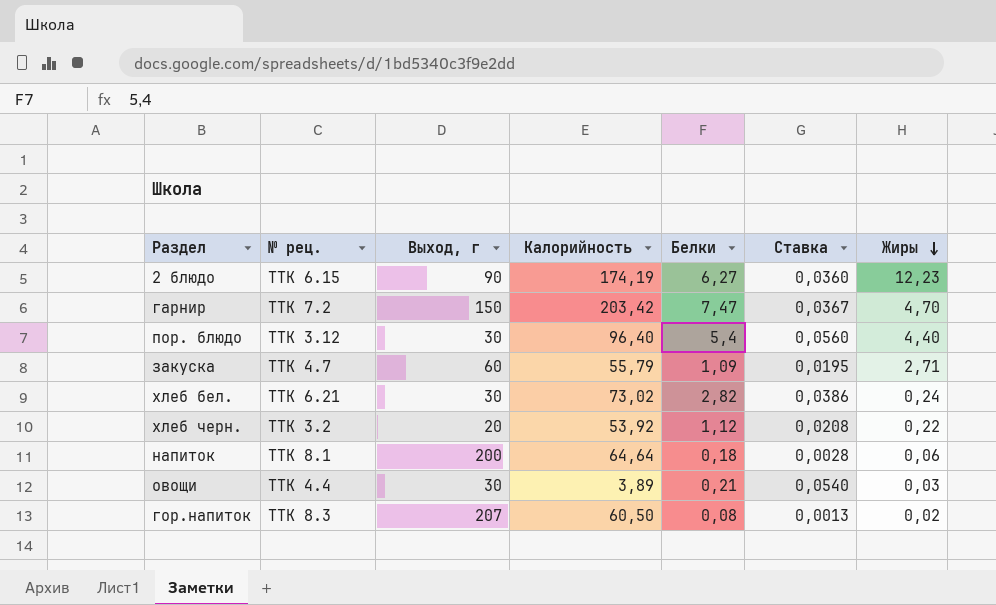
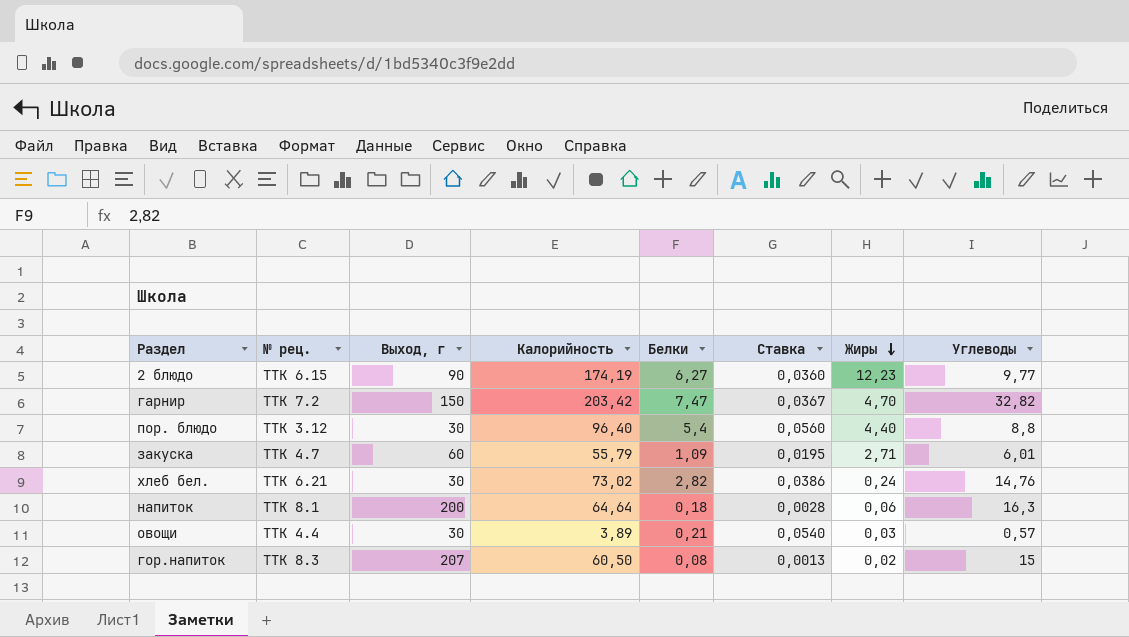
column Углеводы | position: none -> 8
row хлеб черн.: ТТК 3.2 | 20 | 53,92 | 1,12 | 0,0208 | 0,22 -> none

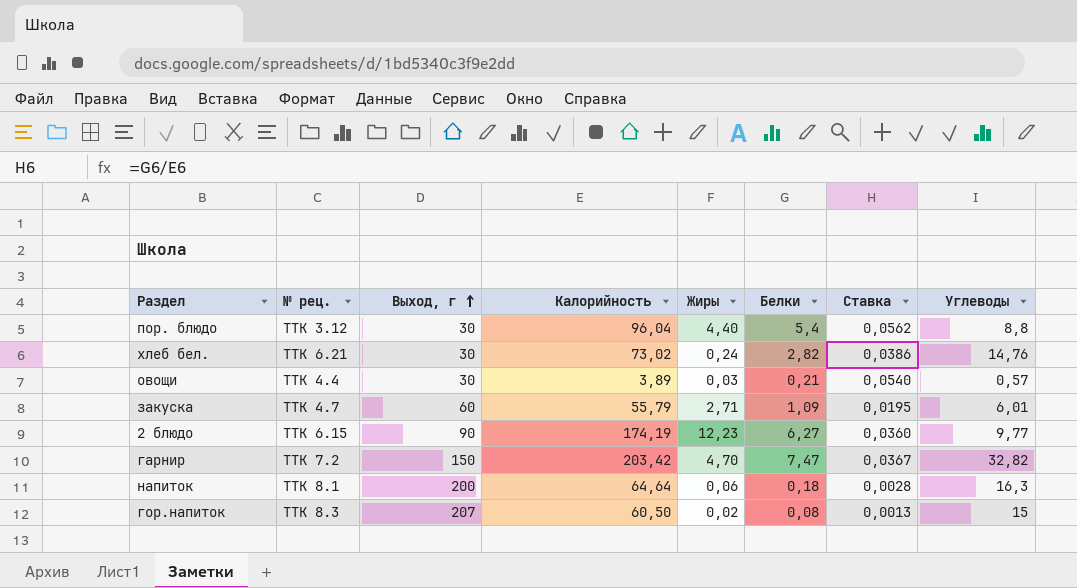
row order: Жиры descending -> Выход, г ascending
column Жиры | position: 7 -> 5
пор. блюдо | Калорийность: 96,40 -> 96,04
пор. блюдо | Ставка: 0,0560 -> 0,0562

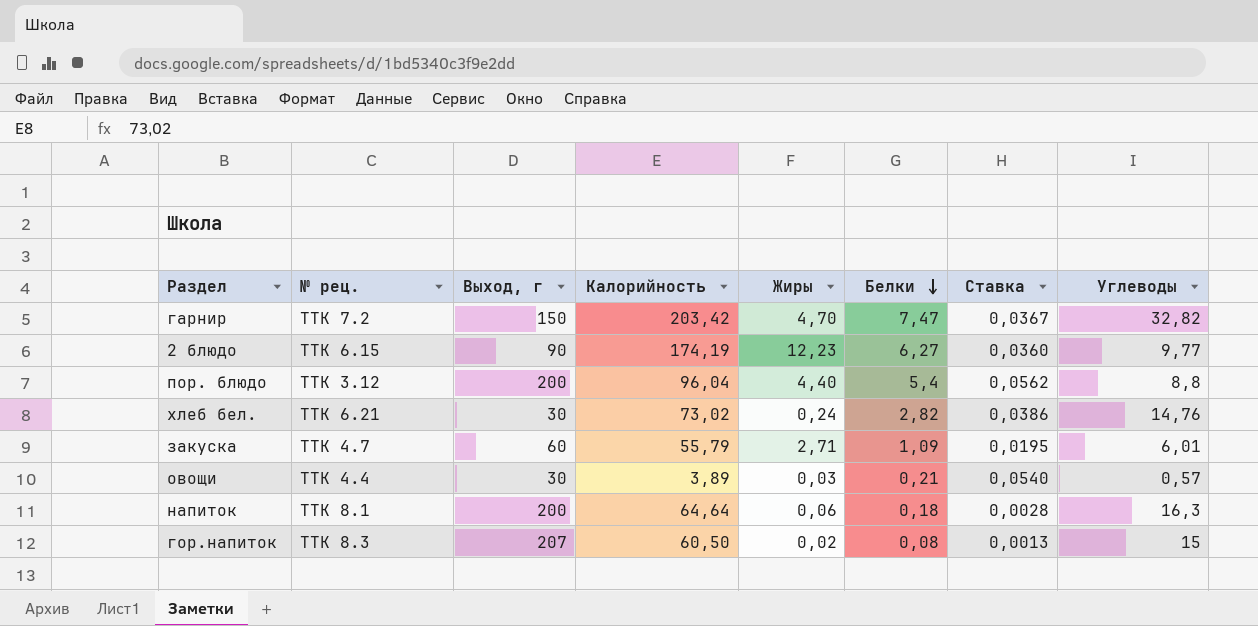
row order: Выход, г ascending -> Белки descending
пор. блюдо | Выход, г: 30 -> 200

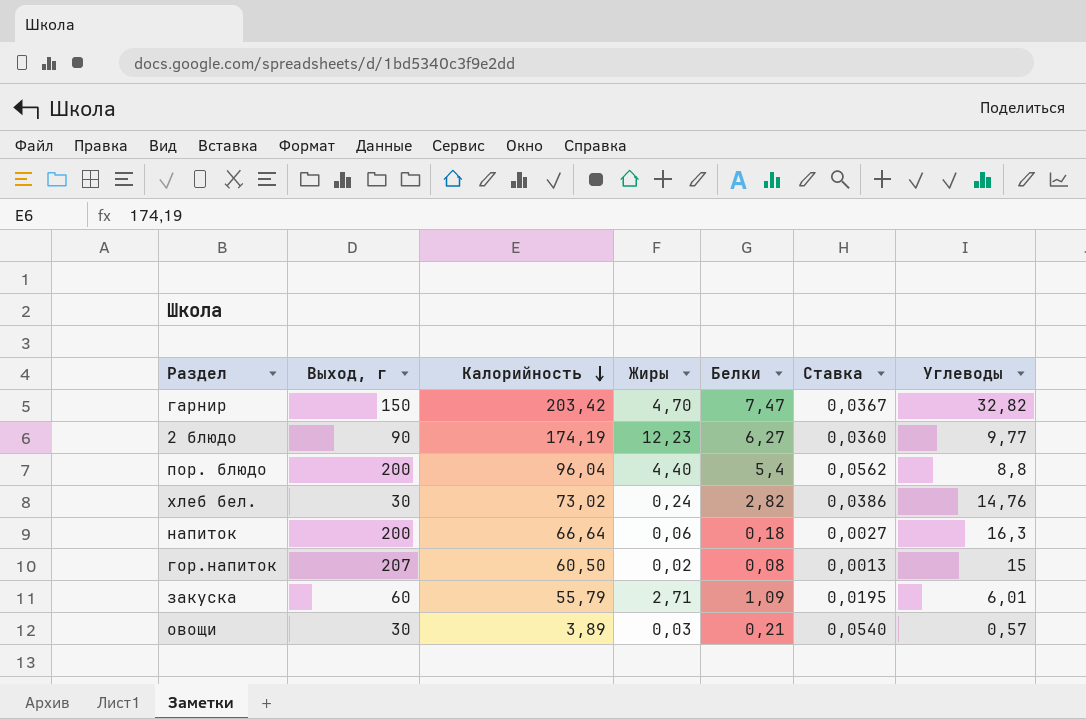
row order: Белки descending -> Калорийность descending
column № рец. | position: 2 -> none
напиток | Калорийность: 64,64 -> 66,64
напиток | Ставка: 0,0028 -> 0,0027

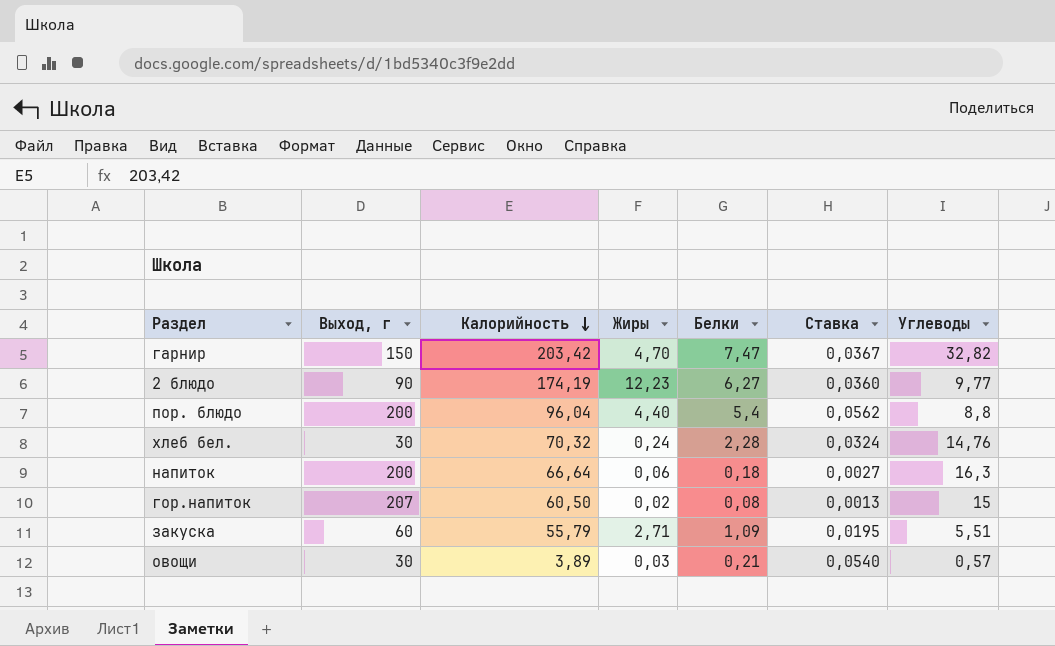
хлеб бел. | Калорийность: 73,02 -> 70,32
хлеб бел. | Белки: 2,82 -> 2,28
хлеб бел. | Ставка: 0,0386 -> 0,0324
закуска | Углеводы: 6,01 -> 5,51

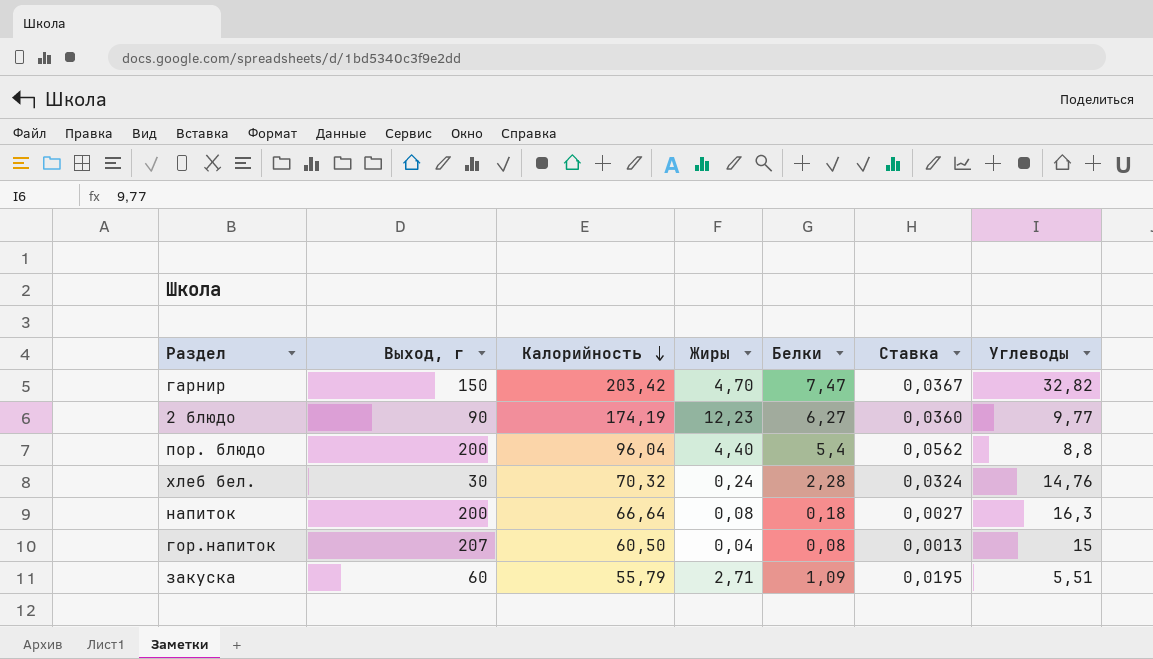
row овощи: 30 | 3,89 | 0,03 | 0,21 | 0,0540 | 0,57 -> none
напиток | Жиры: 0,06 -> 0,08
гор.напиток | Жиры: 0,02 -> 0,04

